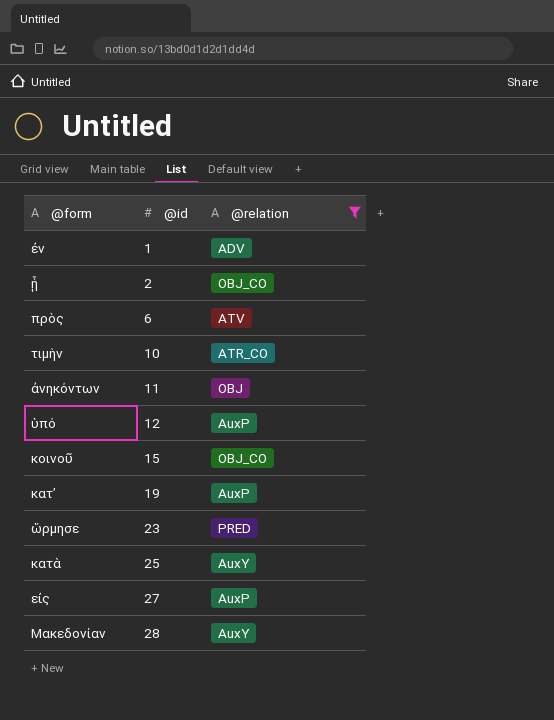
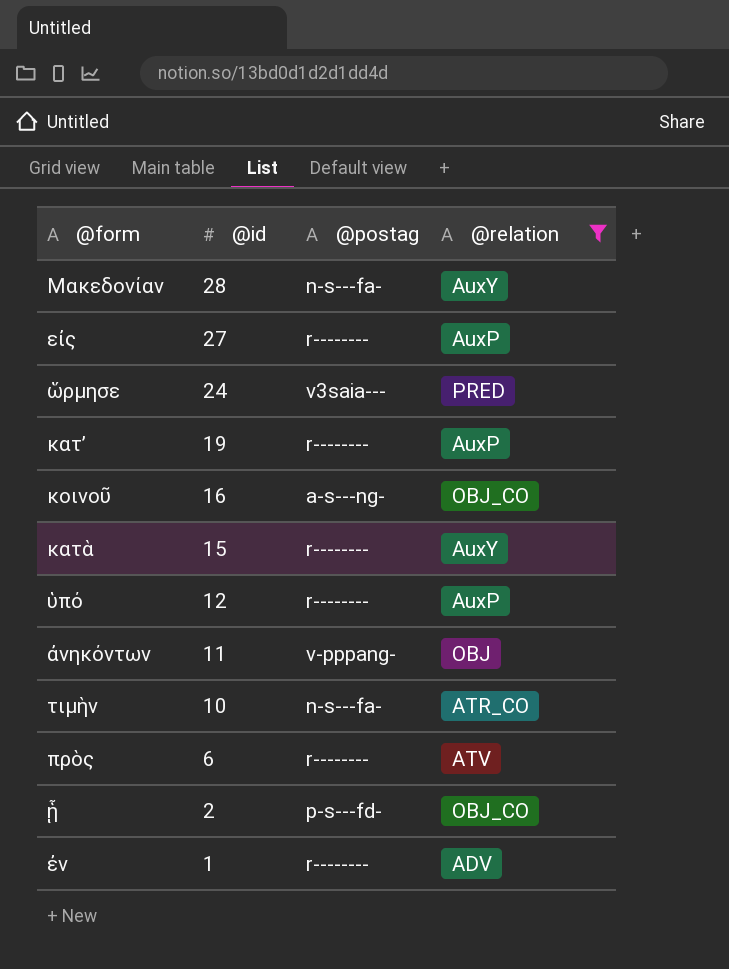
row order: @id ascending -> @id descending
column @postag | position: none -> 3
ὥρμησε | @id: 23 -> 24
κοινοῦ | @id: 15 -> 16
κατὰ | @id: 25 -> 15

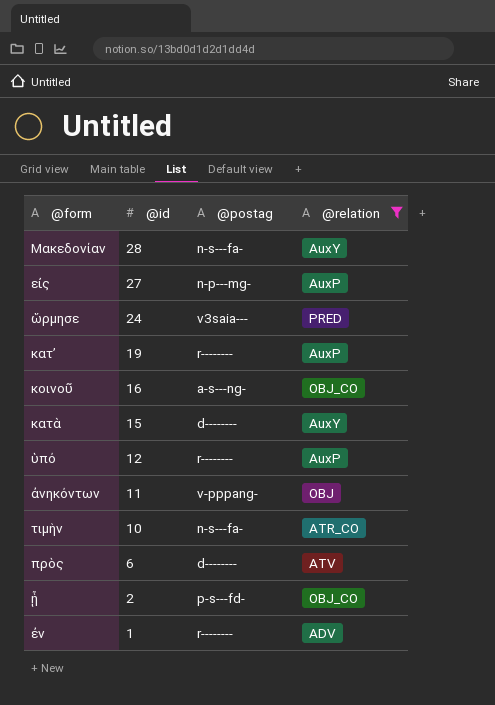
εἰς | @postag: r-------- -> n-p---mg-
κατὰ | @postag: r-------- -> d--------
πρὸς | @postag: r-------- -> d--------

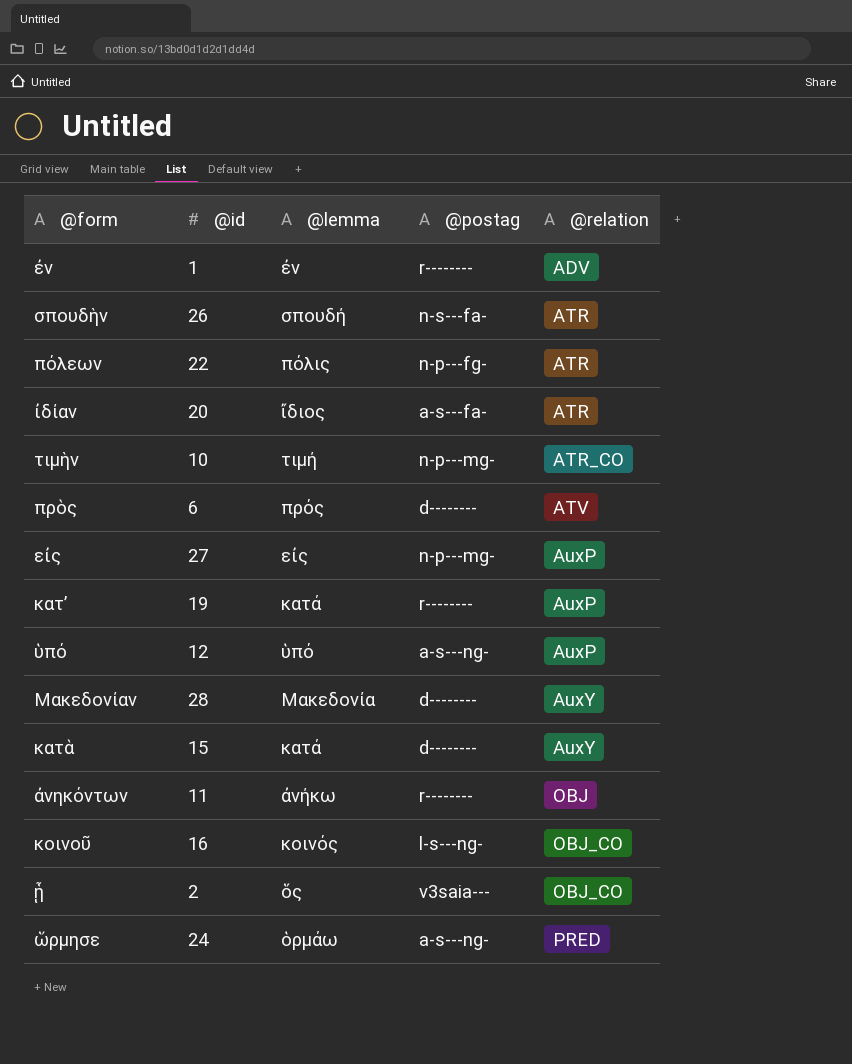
filter: @relation != ATR -> none
row order: @id descending -> @relation ascending
column @lemma | position: none -> 3
τιμὴν | @postag: n-s---fa- -> n-p---mg-
ὑπό | @postag: r-------- -> a-s---ng-
Μακεδονίαν | @postag: n-s---fa- -> d--------
ἀνηκόντων | @postag: v-pppang- -> r--------
κοινοῦ | @postag: a-s---ng- -> l-s---ng-
ᾗ | @postag: p-s---fd- -> v3saia---
ὥρμησε | @postag: v3saia--- -> a-s---ng-

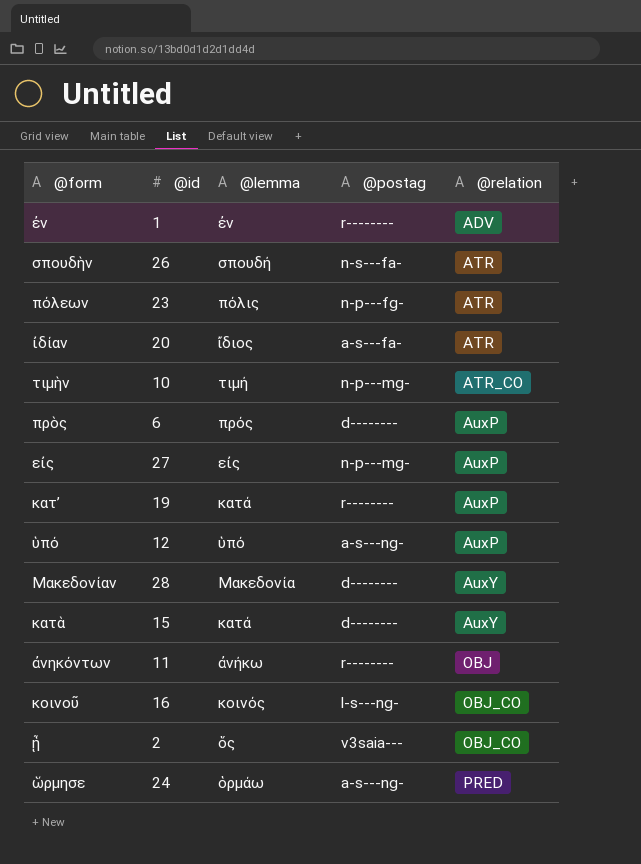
πόλεων | @id: 22 -> 23
πρὸς | @relation: ATV -> AuxP

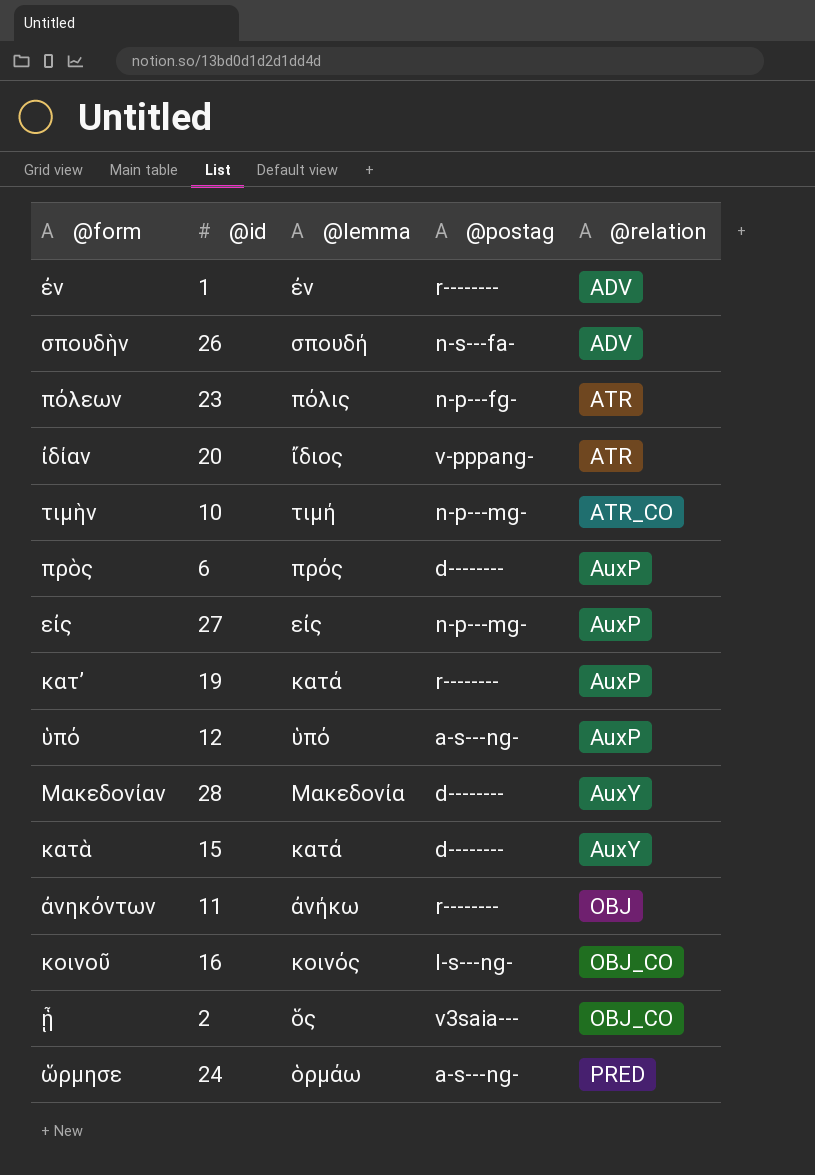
σπουδὴν | @relation: ATR -> ADV
ἰδίαν | @postag: a-s---fa- -> v-pppang-

